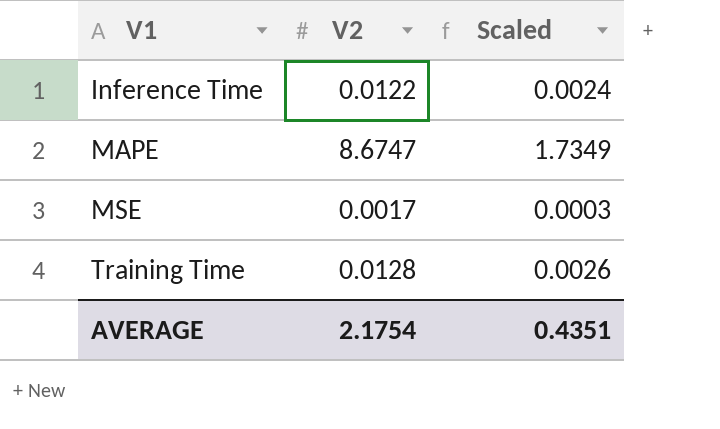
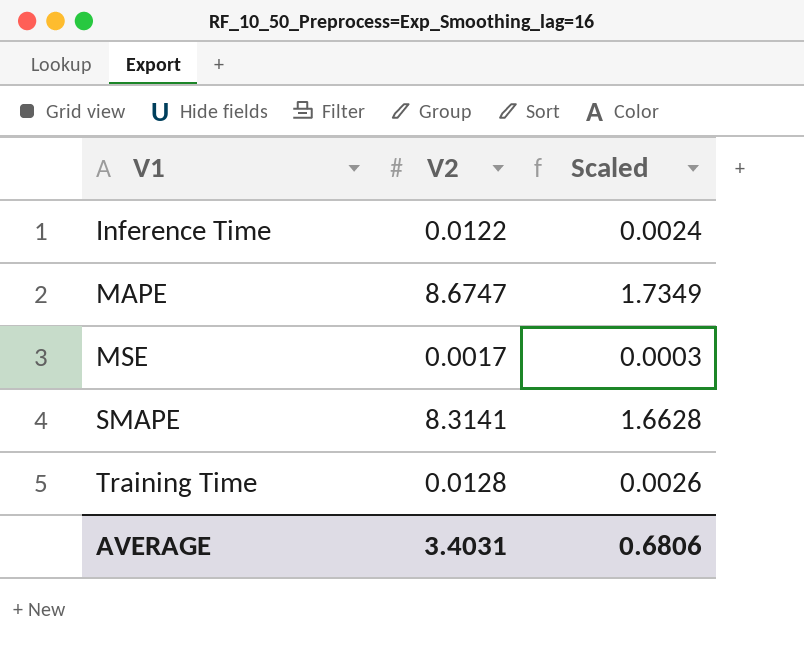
row SMAPE: none -> 8.3141 | 1.6628
AVERAGE | V2: 2.1754 -> 3.4031
AVERAGE | Scaled: 0.4351 -> 0.6806

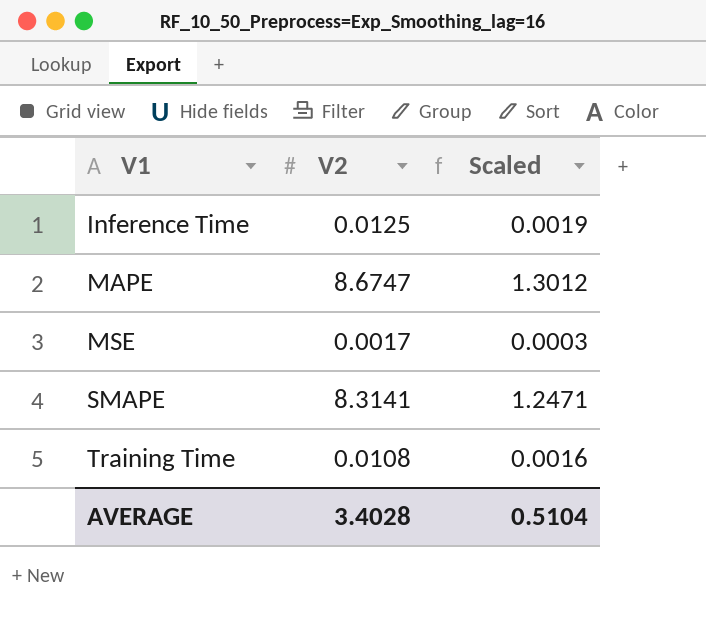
column Scaled | formula: [V2] * 0.2 -> [V2] * 0.15
Inference Time | V2: 0.0122 -> 0.0125
Training Time | V2: 0.0128 -> 0.0108
AVERAGE | V2: 3.4031 -> 3.4028
AVERAGE | Scaled: 0.6806 -> 0.5104

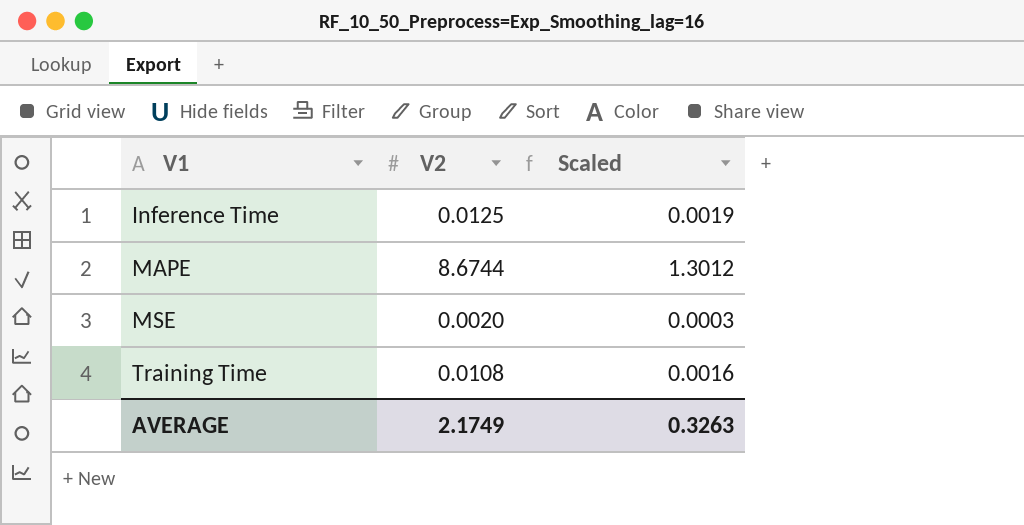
row SMAPE: 8.3141 | 1.2471 -> none
MAPE | V2: 8.6747 -> 8.6744
MSE | V2: 0.0017 -> 0.0020
AVERAGE | V2: 3.4028 -> 2.1749
AVERAGE | Scaled: 0.5104 -> 0.3263

